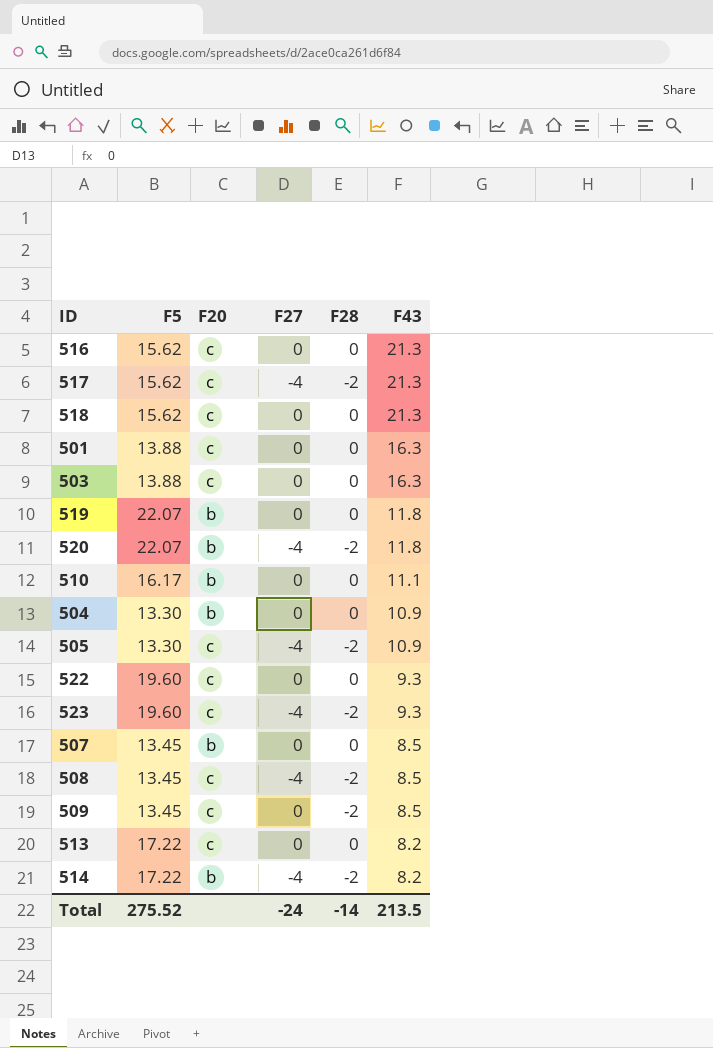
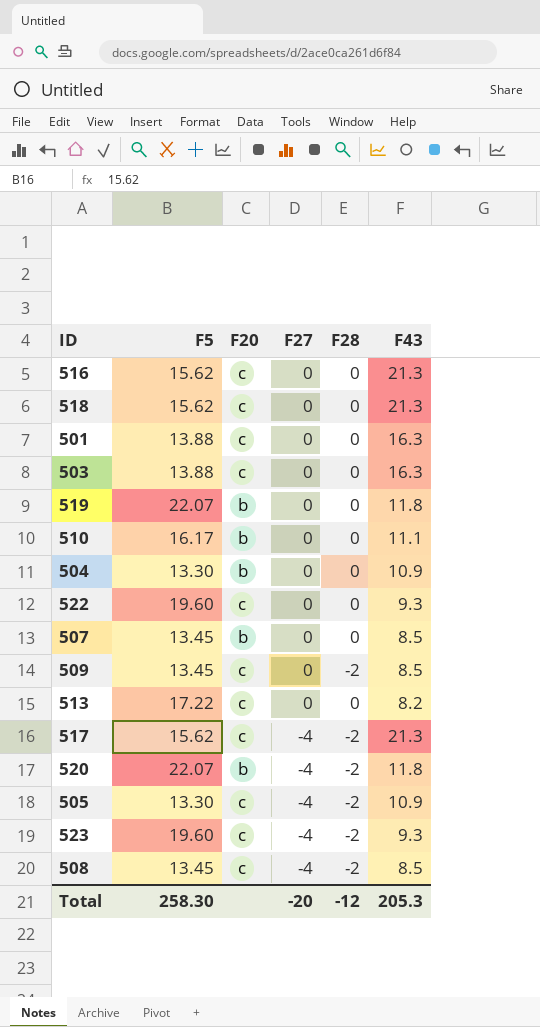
row order: F43 descending -> F27 descending
row 514: 17.22 | b | -4 | -2 | 8.2 -> none
Total | F5: 275.52 -> 258.30
Total | F27: -24 -> -20
Total | F28: -14 -> -12
Total | F43: 213.5 -> 205.3

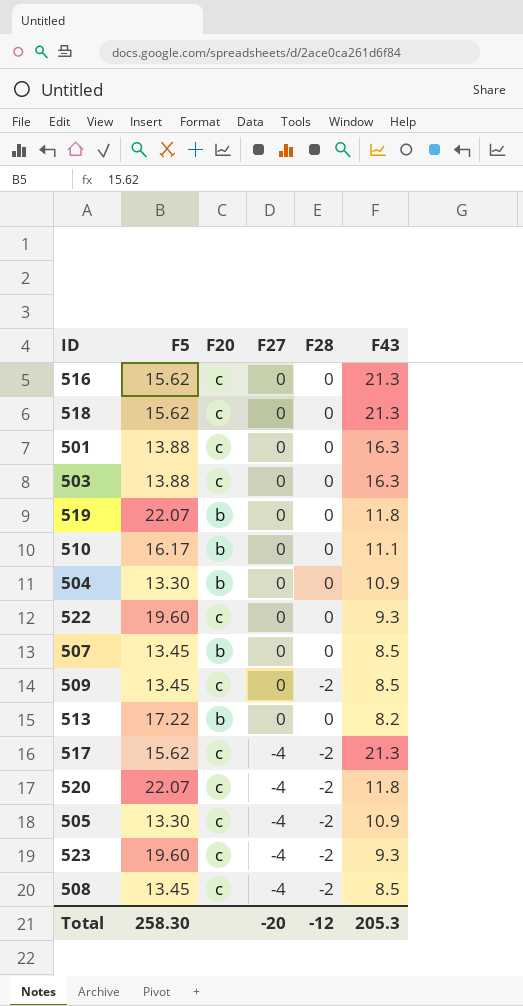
513 | F20: c -> b
520 | F20: b -> c

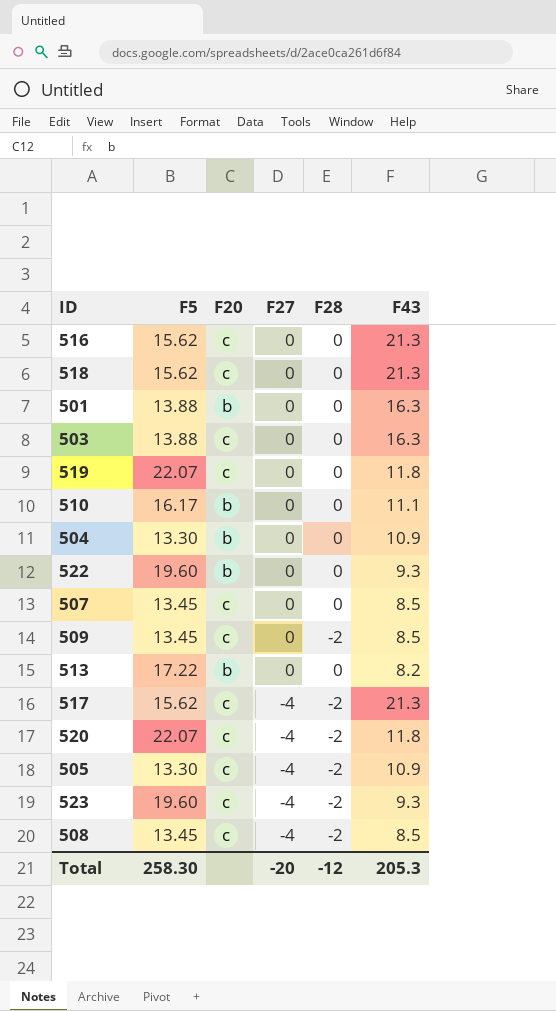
501 | F20: c -> b
519 | F20: b -> c
522 | F20: c -> b
507 | F20: b -> c

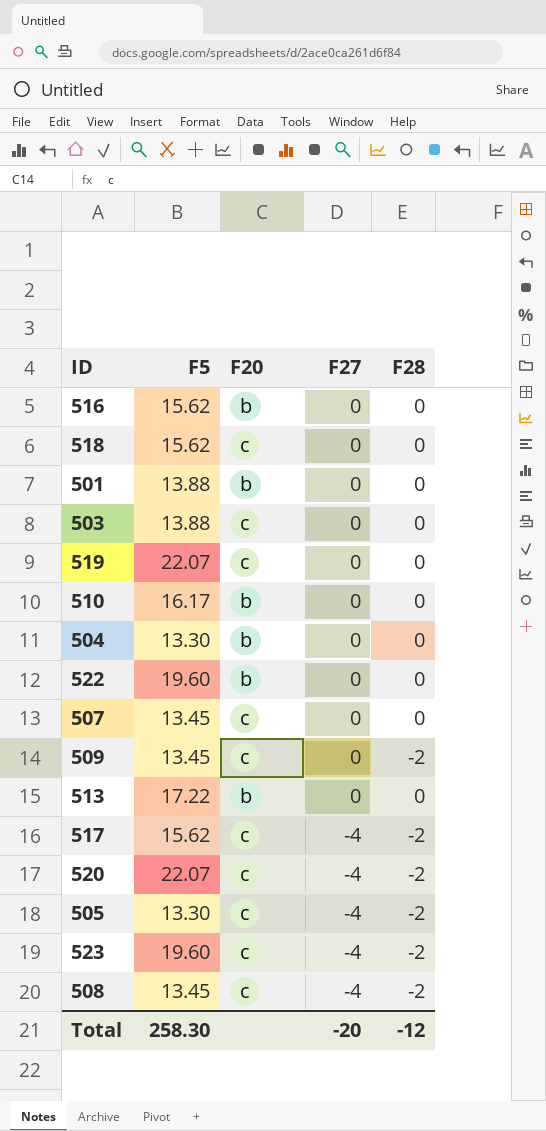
column F43 | position: 6 -> none
516 | F20: c -> b

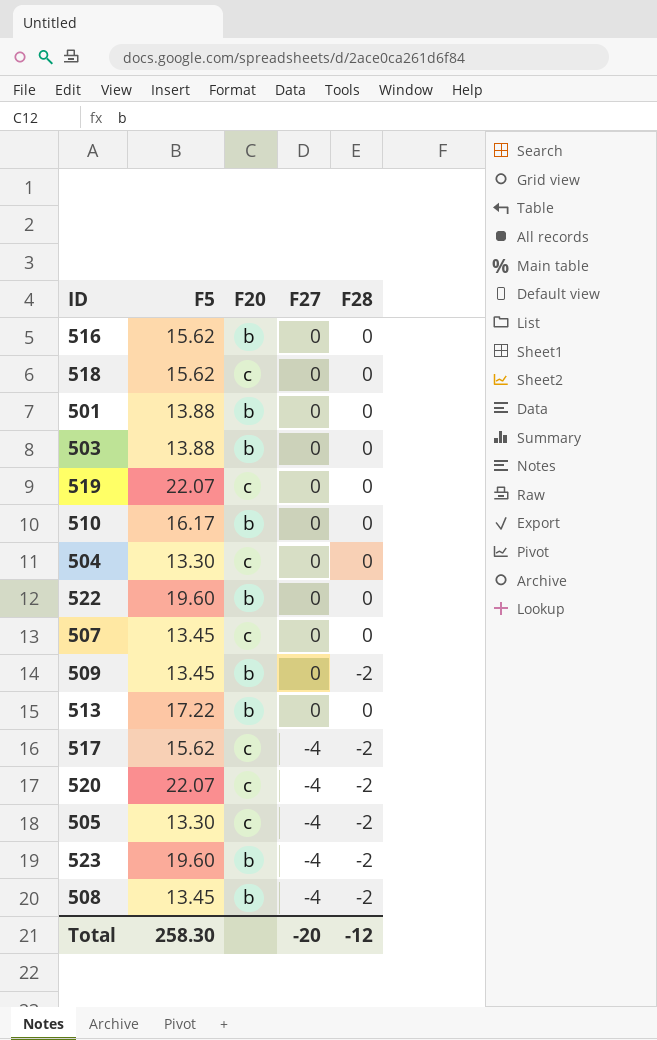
503 | F20: c -> b
504 | F20: b -> c
509 | F20: c -> b
523 | F20: c -> b
508 | F20: c -> b

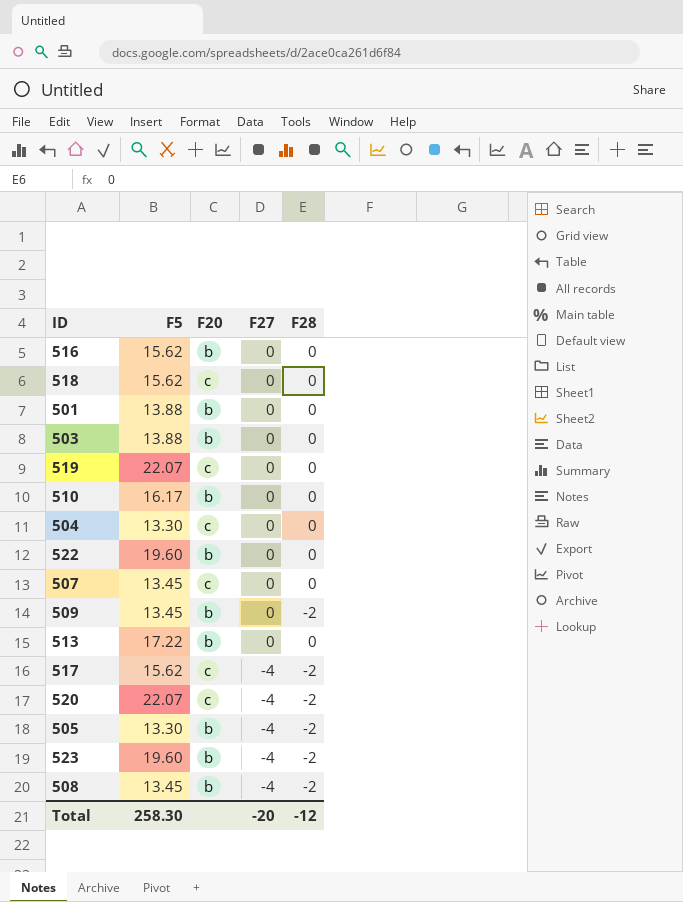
505 | F20: c -> b

